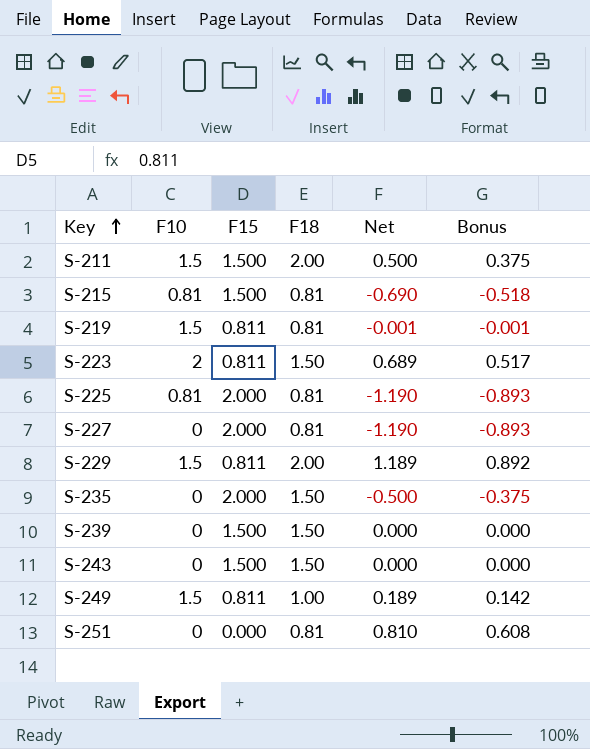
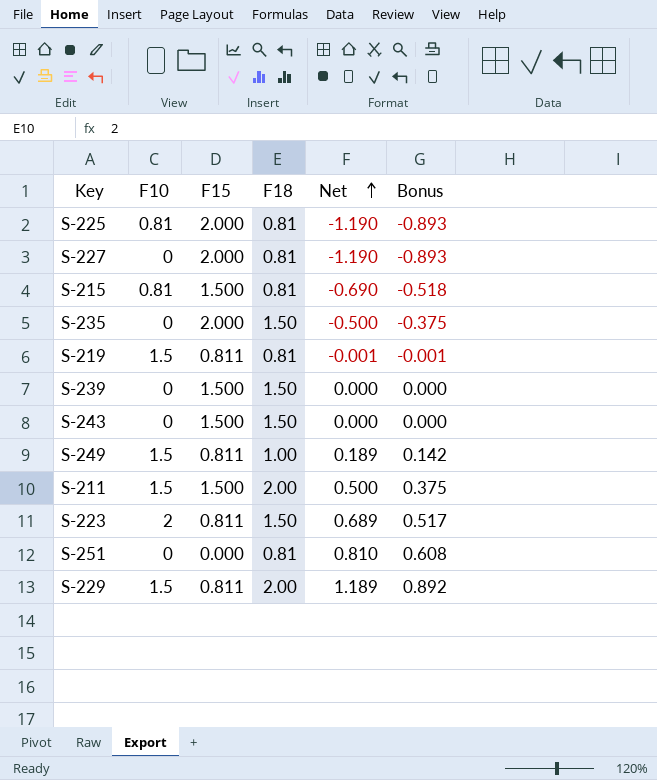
row order: Key ascending -> Net ascending

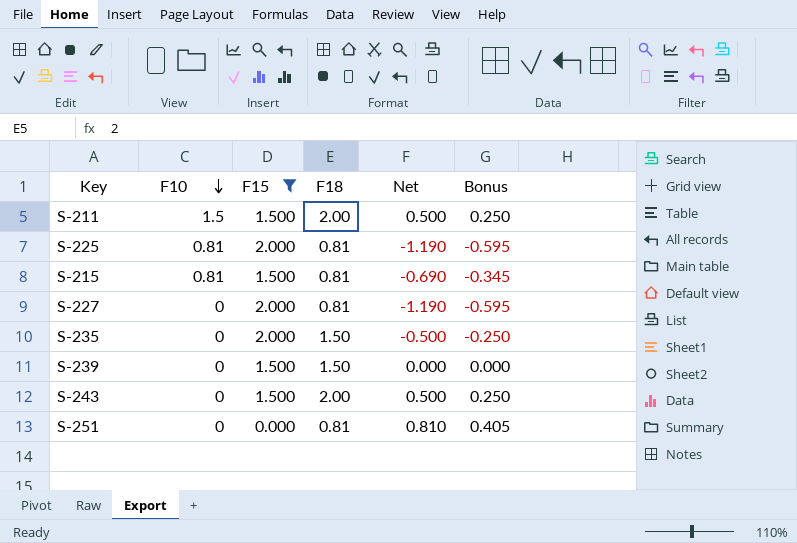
filter: none -> F15 != 0.811
row order: Net ascending -> F10 descending
column Bonus | formula: [Net] * 0.75 -> [Net] * 0.5
S-243 | F18: 1.50 -> 2.00
S-243 | Net: 0.000 -> 0.500

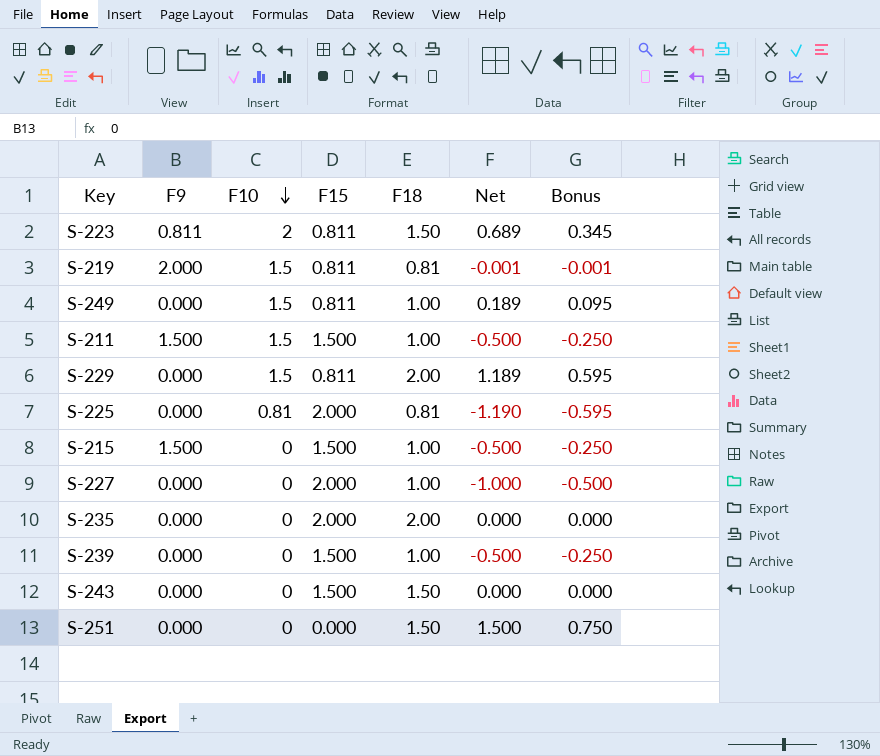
filter: F15 != 0.811 -> none
column F9 | position: none -> 2
S-211 | F18: 2.00 -> 1.00
S-211 | Net: 0.500 -> -0.500
S-211 | Bonus: 0.250 -> -0.250
S-215 | F10: 0.81 -> 0
S-215 | F18: 0.81 -> 1.00
S-215 | Net: -0.690 -> -0.500
S-215 | Bonus: -0.345 -> -0.250
S-227 | F18: 0.81 -> 1.00
S-227 | Net: -1.190 -> -1.000
S-227 | Bonus: -0.595 -> -0.500
S-235 | F18: 1.50 -> 2.00
S-235 | Net: -0.500 -> 0.000
S-235 | Bonus: -0.250 -> 0.000
S-239 | F18: 1.50 -> 1.00
S-239 | Net: 0.000 -> -0.500
S-239 | Bonus: 0.000 -> -0.250
S-243 | F18: 2.00 -> 1.50
S-243 | Net: 0.500 -> 0.000
S-243 | Bonus: 0.250 -> 0.000
S-251 | F18: 0.81 -> 1.50
S-251 | Net: 0.810 -> 1.500
S-251 | Bonus: 0.405 -> 0.750

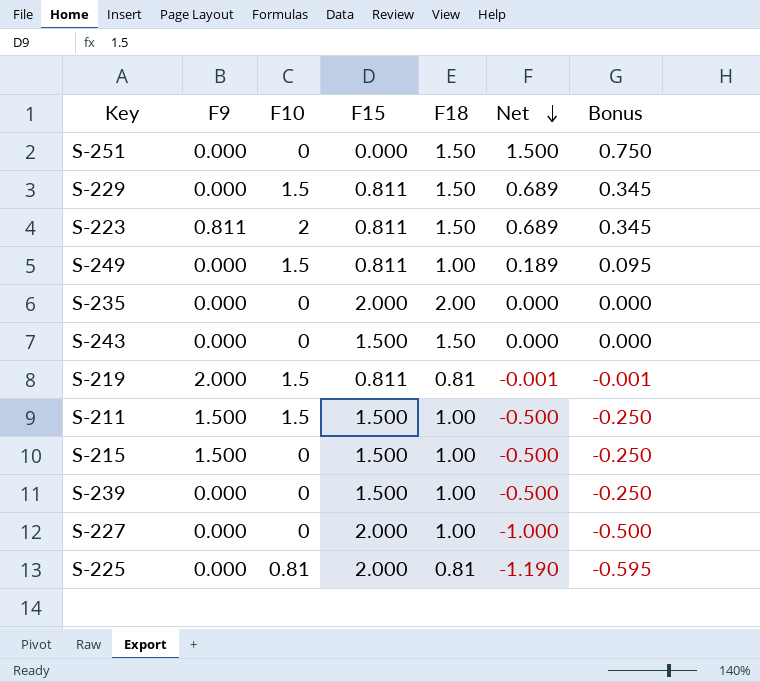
row order: F10 descending -> Net descending
S-229 | F18: 2.00 -> 1.50
S-229 | Net: 1.189 -> 0.689
S-229 | Bonus: 0.595 -> 0.345

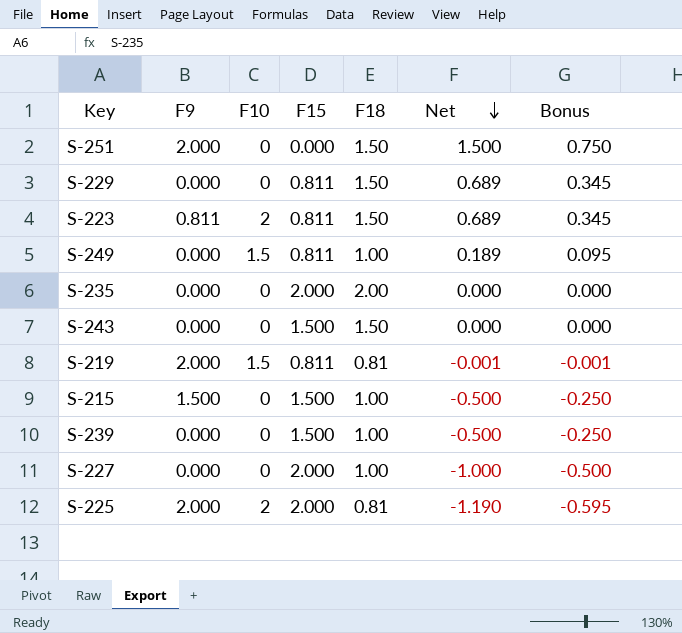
row S-211: 1.500 | 1.5 | 1.500 | 1.00 | -0.500 | -0.250 -> none
S-251 | F9: 0.000 -> 2.000
S-229 | F10: 1.5 -> 0
S-225 | F9: 0.000 -> 2.000
S-225 | F10: 0.81 -> 2

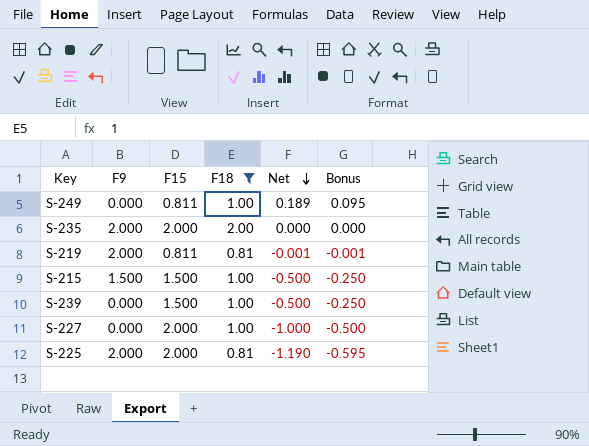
filter: none -> F18 != 1.50
column F10 | position: 3 -> none
S-235 | F9: 0.000 -> 2.000

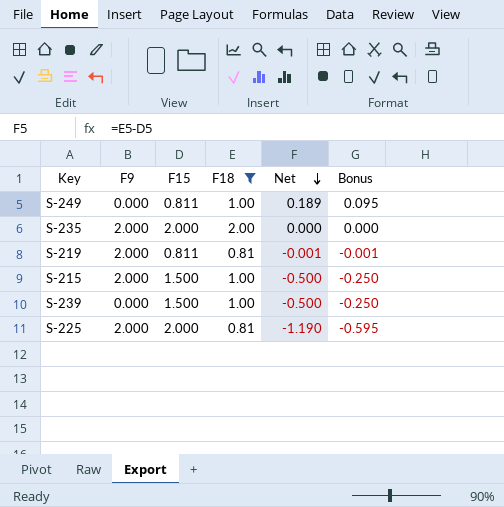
row S-227: 0.000 | 2.000 | 1.00 | -1.000 | -0.500 -> none
S-215 | F9: 1.500 -> 2.000

